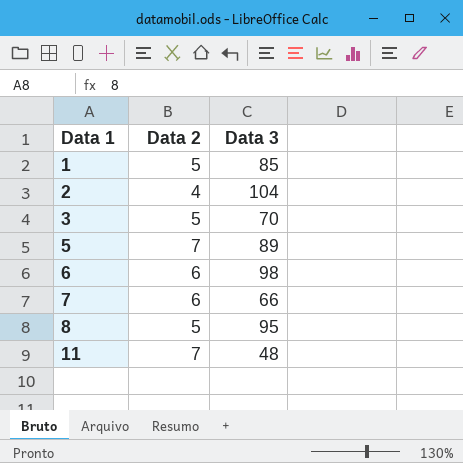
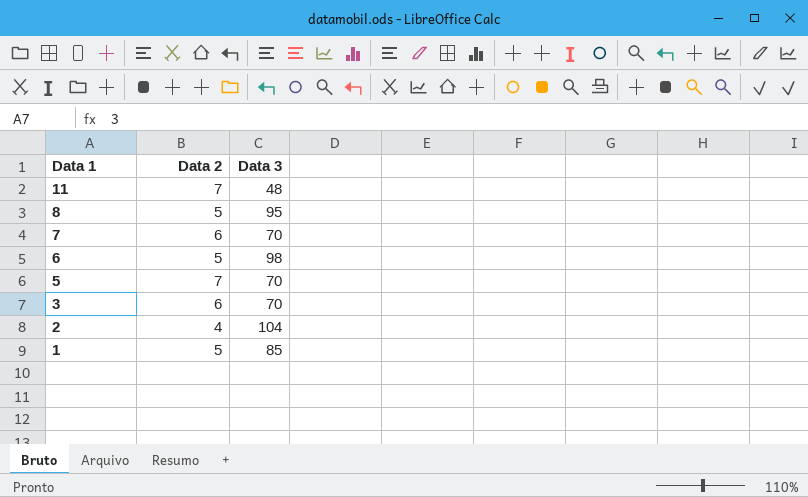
row order: Data 1 ascending -> Data 1 descending
7 | Data 3: 66 -> 70
6 | Data 2: 6 -> 5
5 | Data 3: 89 -> 70
3 | Data 2: 5 -> 6

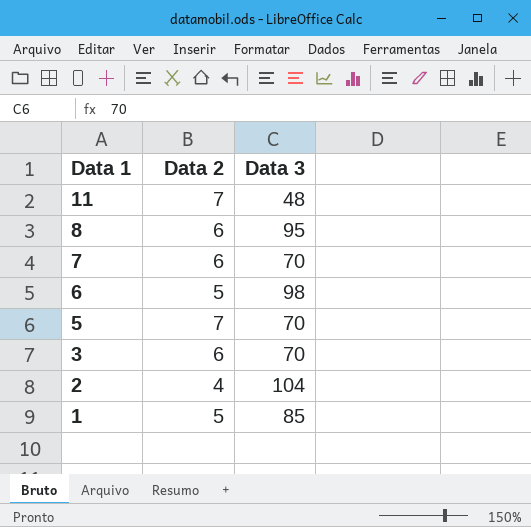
8 | Data 2: 5 -> 6

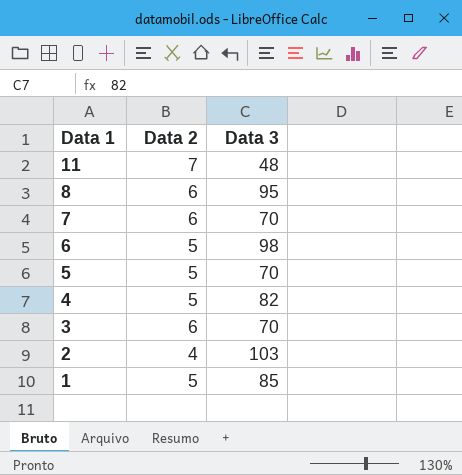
5 | Data 2: 7 -> 5
row 4: none -> 5 | 82
2 | Data 3: 104 -> 103

